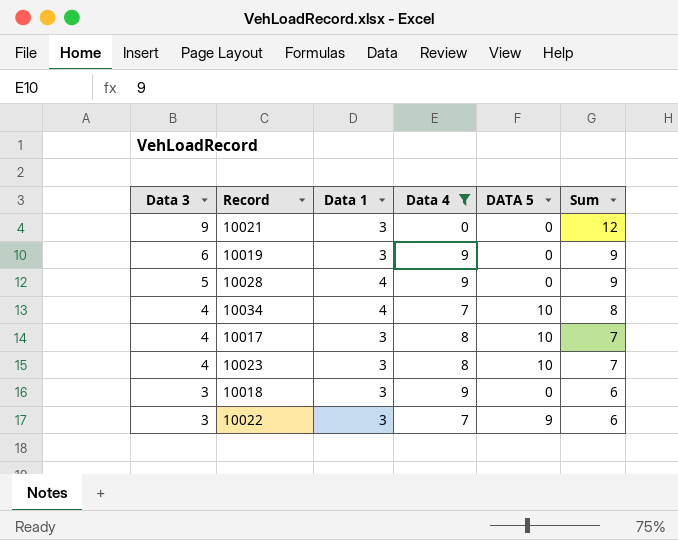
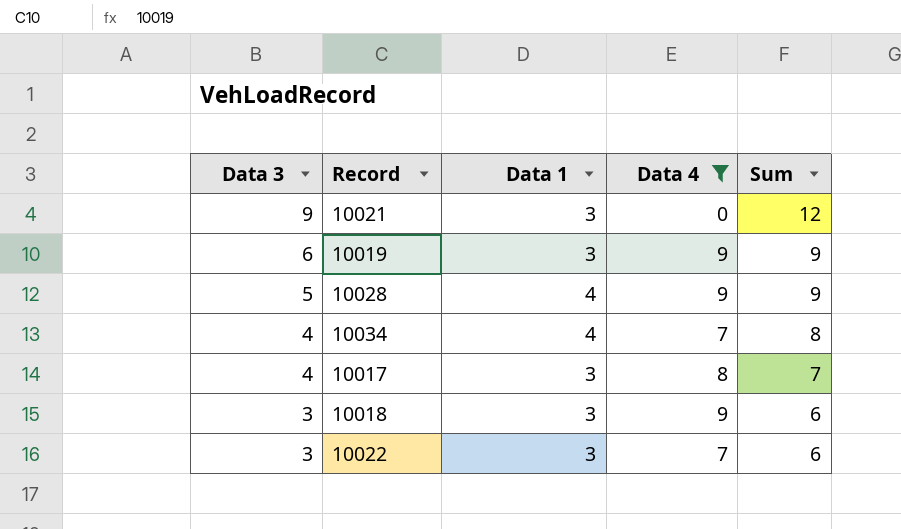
column DATA 5 | position: 5 -> none
row 10023: 4 | 3 | 8 | 10 | 7 -> none

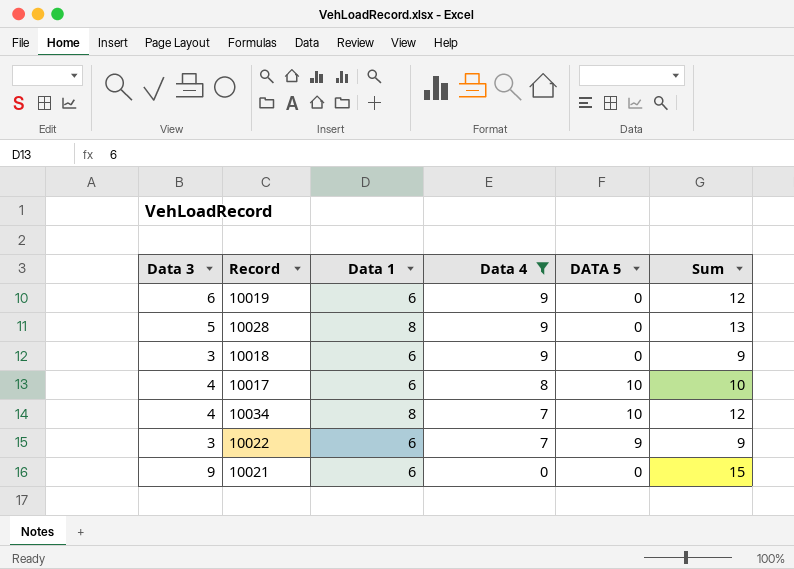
row order: Data 3 descending -> Data 4 descending
column DATA 5 | position: none -> 5
10019 | Data 1: 3 -> 6
10019 | Sum: 9 -> 12
10028 | Data 1: 4 -> 8
10028 | Sum: 9 -> 13
10018 | Data 1: 3 -> 6
10018 | Sum: 6 -> 9
10017 | Data 1: 3 -> 6
10017 | Sum: 7 -> 10
10034 | Data 1: 4 -> 8
10034 | Sum: 8 -> 12
10022 | Data 1: 3 -> 6
10022 | Sum: 6 -> 9
10021 | Data 1: 3 -> 6
10021 | Sum: 12 -> 15

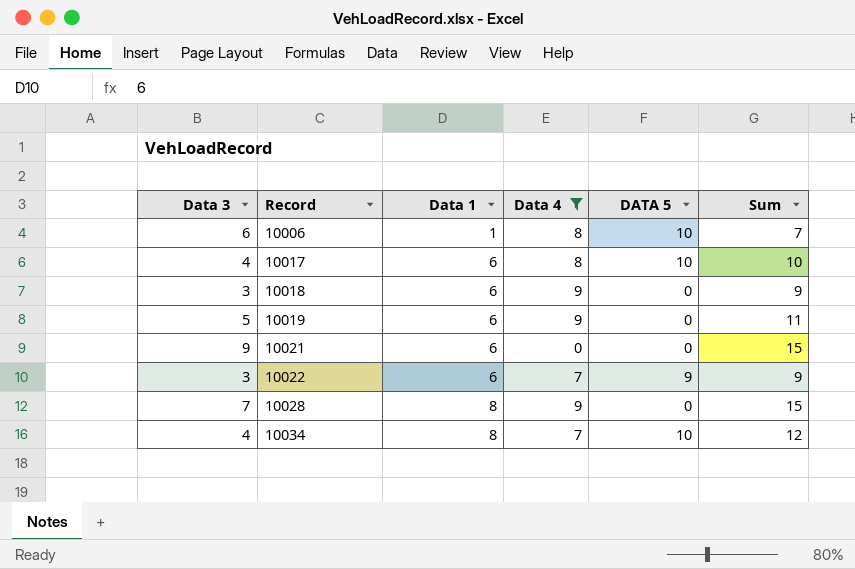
row order: Data 4 descending -> Record ascending
row 10006: none -> 6 | 1 | 8 | 10 | 7
10019 | Data 3: 6 -> 5
10019 | Sum: 12 -> 11
10028 | Data 3: 5 -> 7
10028 | Sum: 13 -> 15

